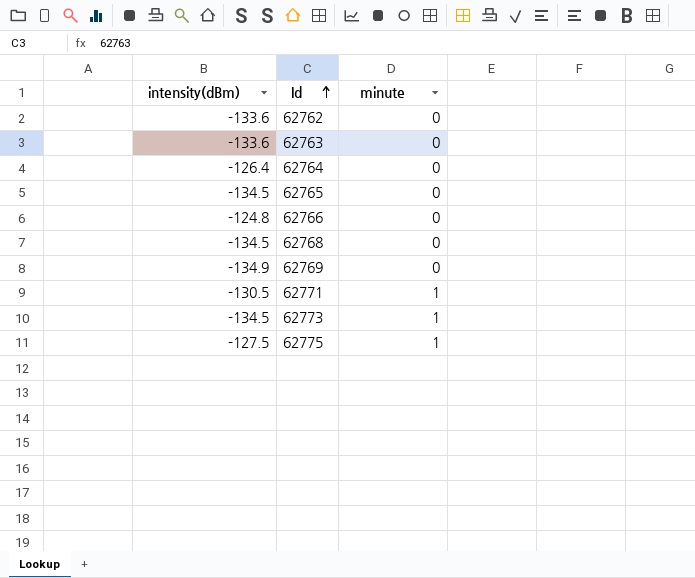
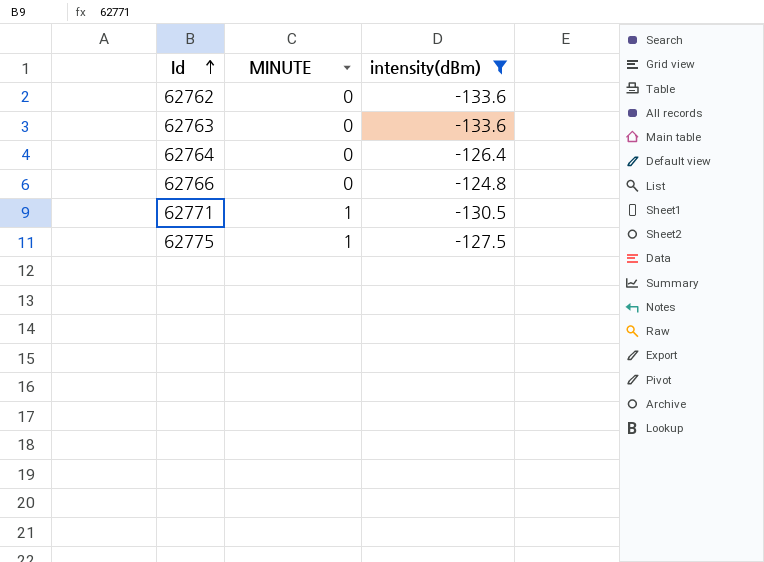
filter: none -> intensity(dBm) >= -133.6
column name: minute -> MINUTE
column intensity(dBm) | position: 1 -> 3

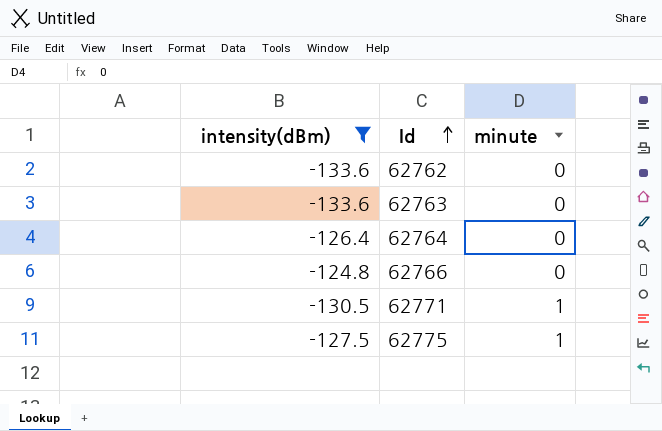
column intensity(dBm) | position: 3 -> 1
column name: MINUTE -> minute

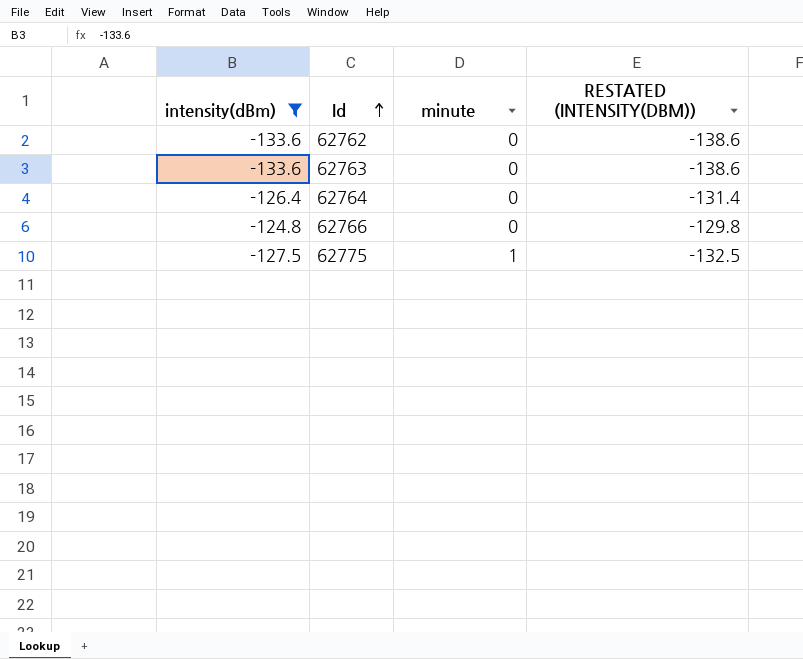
column RESTATED (INTENSITY(DBM)) | formula: none -> [intensity(dBm)] - 5
row 62771: -130.5 | 1 -> none

